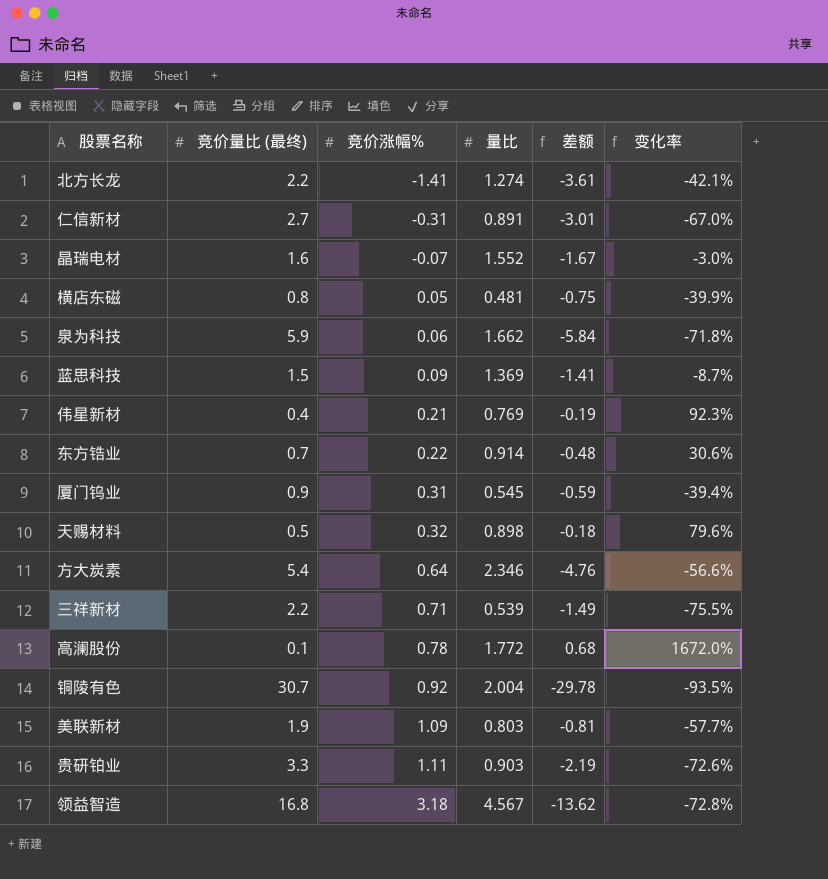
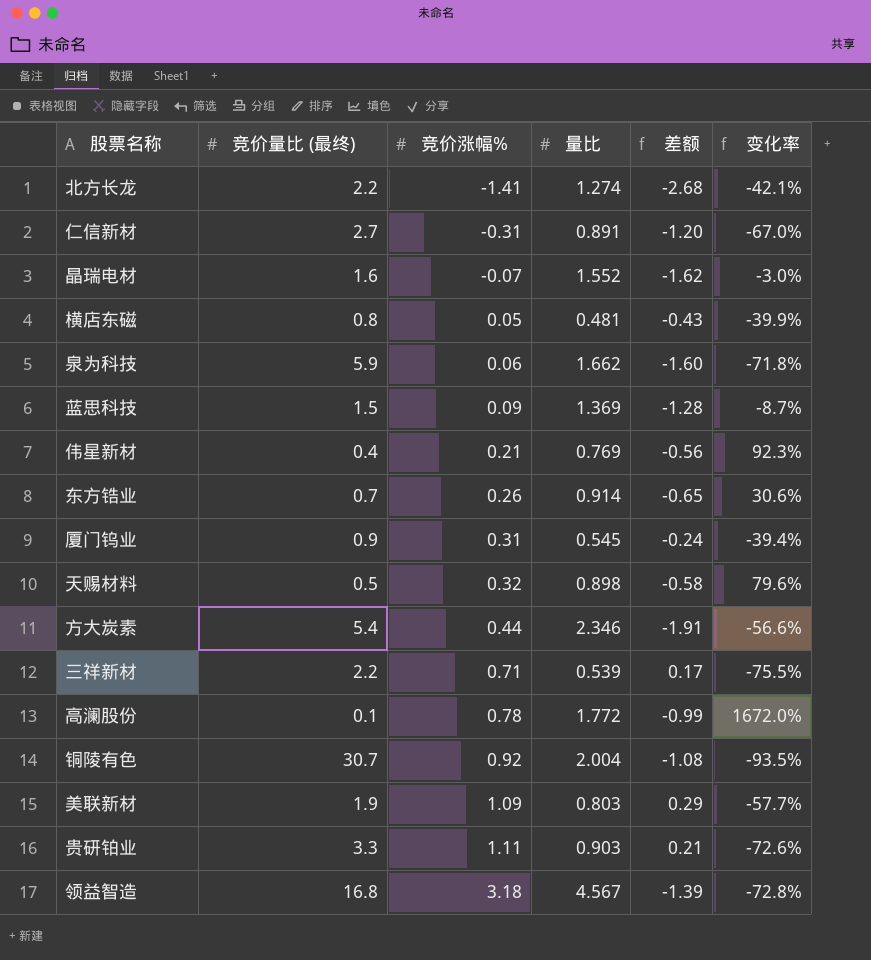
column 差额 | formula: [竞价涨幅%] - [竞价量比 (最终)] -> [竞价涨幅%] - [量比]
东方锆业 | 竞价涨幅%: 0.22 -> 0.26
方大炭素 | 竞价涨幅%: 0.64 -> 0.44

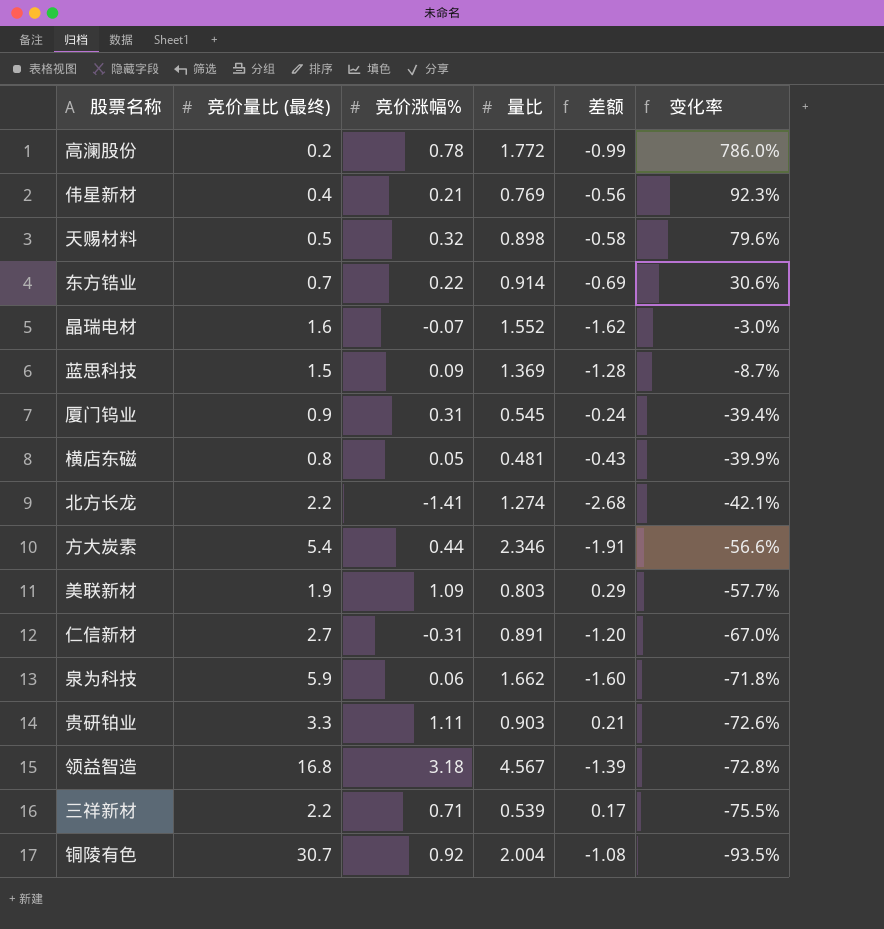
row order: 竞价涨幅% ascending -> 变化率 descending
高澜股份 | 竞价量比 (最终): 0.1 -> 0.2
高澜股份 | 变化率: 1672.0% -> 786.0%
东方锆业 | 竞价涨幅%: 0.26 -> 0.22
东方锆业 | 差额: -0.65 -> -0.69

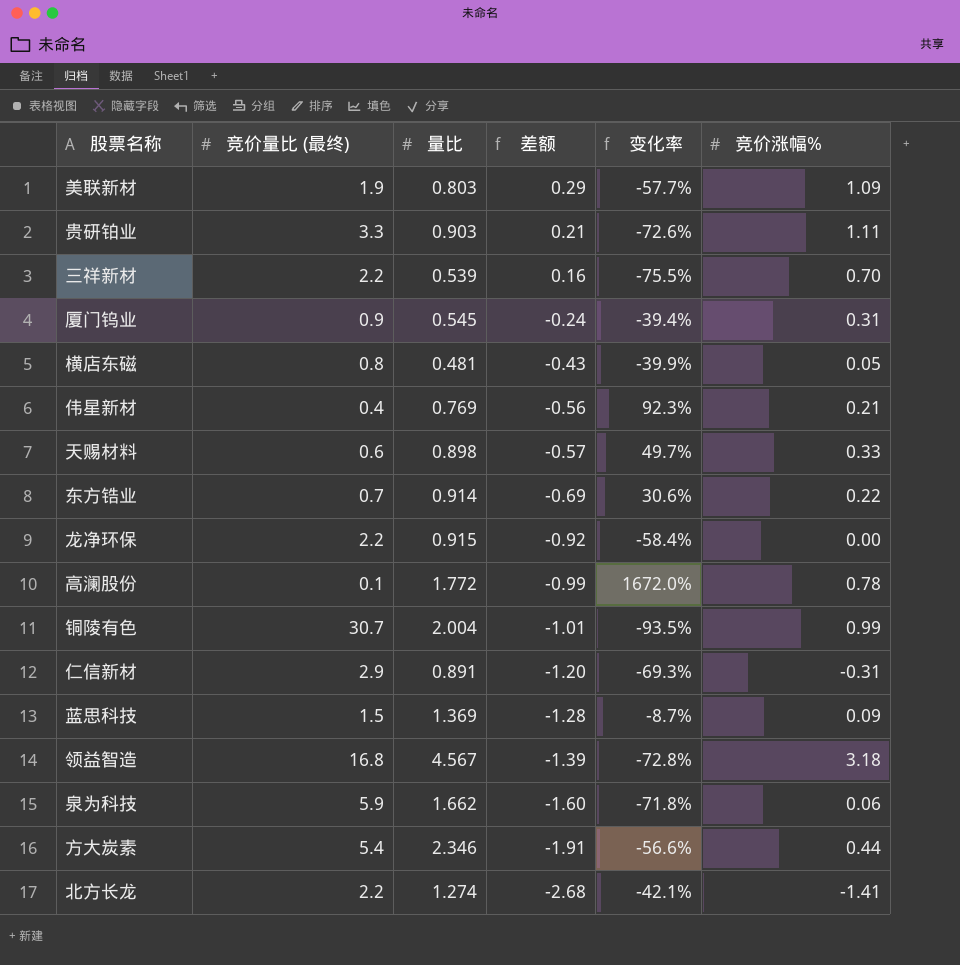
row order: 变化率 descending -> 差额 descending
column 竞价涨幅% | position: 3 -> 6
row 晶瑞电材: 1.6 | -0.07 | 1.552 | -1.62 | -3.0% -> none
三祥新材 | 差额: 0.17 -> 0.16
三祥新材 | 竞价涨幅%: 0.71 -> 0.70
天赐材料 | 竞价量比 (最终): 0.5 -> 0.6
天赐材料 | 差额: -0.58 -> -0.57
天赐材料 | 变化率: 79.6% -> 49.7%
天赐材料 | 竞价涨幅%: 0.32 -> 0.33
row 龙净环保: none -> 2.2 | 0.915 | -0.92 | -58.4% | 0.00
高澜股份 | 竞价量比 (最终): 0.2 -> 0.1
高澜股份 | 变化率: 786.0% -> 1672.0%
铜陵有色 | 差额: -1.08 -> -1.01
铜陵有色 | 竞价涨幅%: 0.92 -> 0.99
仁信新材 | 竞价量比 (最终): 2.7 -> 2.9
仁信新材 | 变化率: -67.0% -> -69.3%

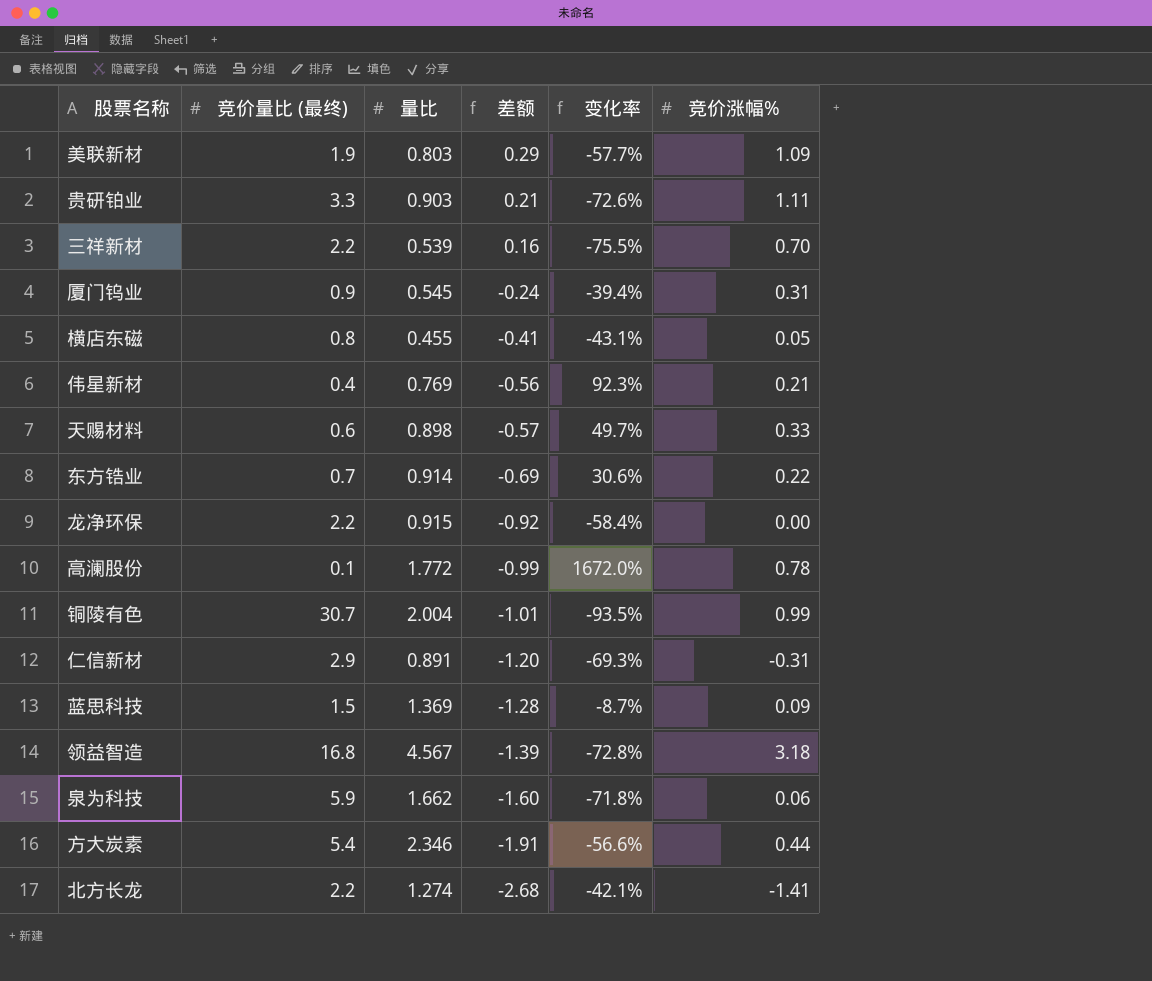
横店东磁 | 量比: 0.481 -> 0.455
横店东磁 | 差额: -0.43 -> -0.41
横店东磁 | 变化率: -39.9% -> -43.1%

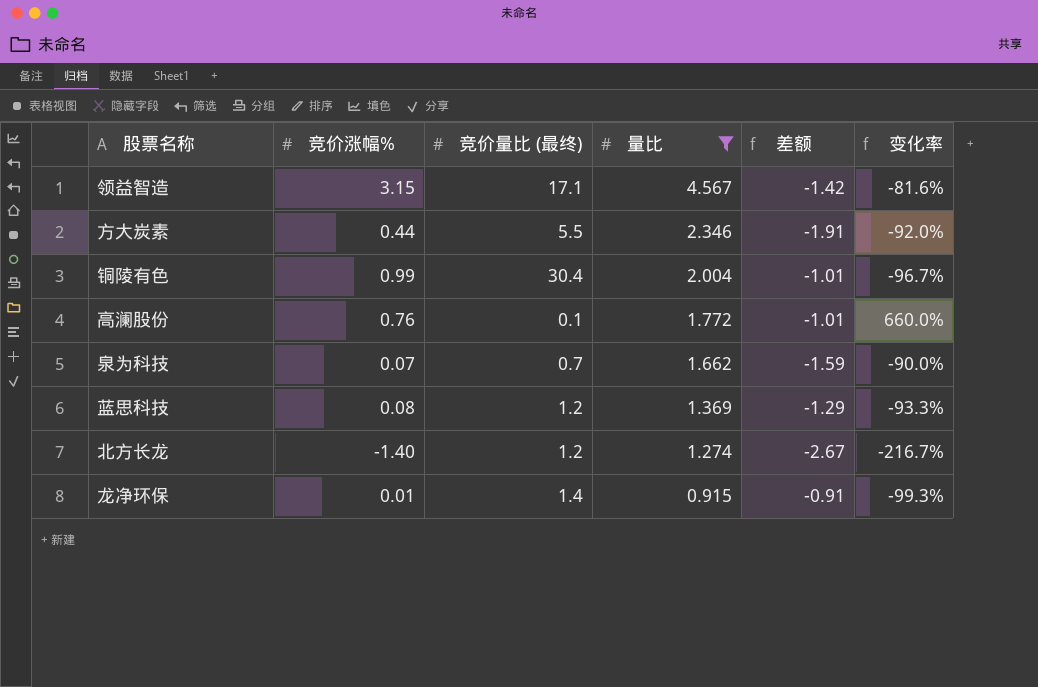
filter: none -> 量比 >= 0.915
row order: 差额 descending -> 量比 descending
column 竞价涨幅% | position: 6 -> 2
column 变化率 | formula: ([量比] - [竞价量比 (最终)]) / [竞价量比 (最终)] -> ([竞价涨幅%] - [竞价量比 (最终)]) / [竞价量比 (最终)]
领益智造 | 竞价涨幅%: 3.18 -> 3.15
领益智造 | 竞价量比 (最终): 16.8 -> 17.1
领益智造 | 差额: -1.39 -> -1.42
方大炭素 | 竞价量比 (最终): 5.4 -> 5.5
铜陵有色 | 竞价量比 (最终): 30.7 -> 30.4
高澜股份 | 竞价涨幅%: 0.78 -> 0.76
高澜股份 | 差额: -0.99 -> -1.01
泉为科技 | 竞价涨幅%: 0.06 -> 0.07
泉为科技 | 竞价量比 (最终): 5.9 -> 0.7
泉为科技 | 差额: -1.60 -> -1.59
蓝思科技 | 竞价涨幅%: 0.09 -> 0.08
蓝思科技 | 竞价量比 (最终): 1.5 -> 1.2
蓝思科技 | 差额: -1.28 -> -1.29
北方长龙 | 竞价涨幅%: -1.41 -> -1.40
北方长龙 | 竞价量比 (最终): 2.2 -> 1.2
北方长龙 | 差额: -2.68 -> -2.67
龙净环保 | 竞价涨幅%: 0.00 -> 0.01
龙净环保 | 竞价量比 (最终): 2.2 -> 1.4
龙净环保 | 差额: -0.92 -> -0.91

